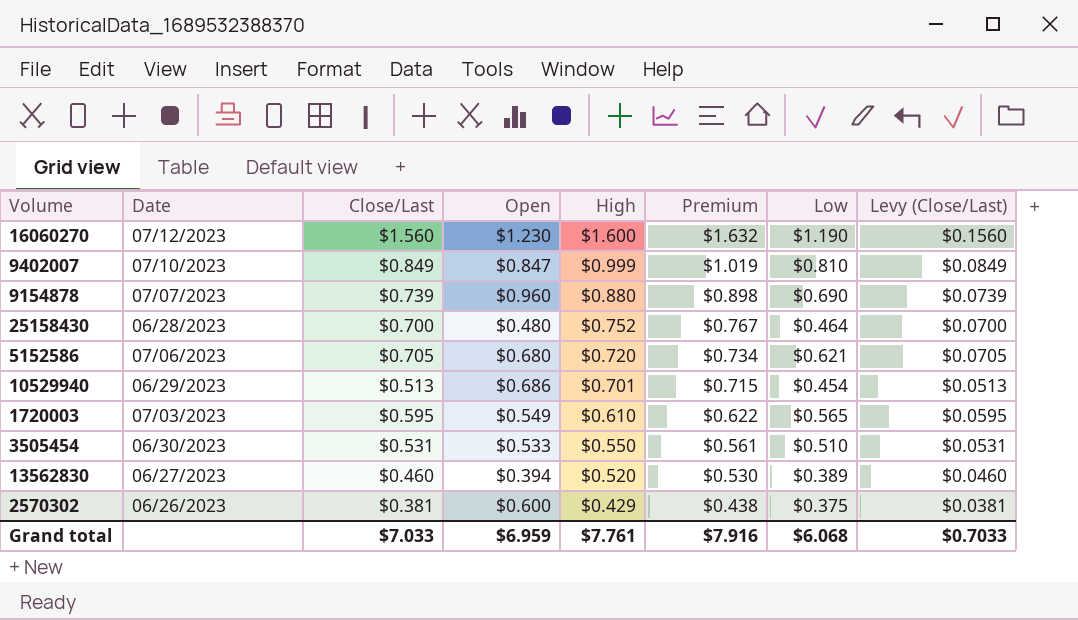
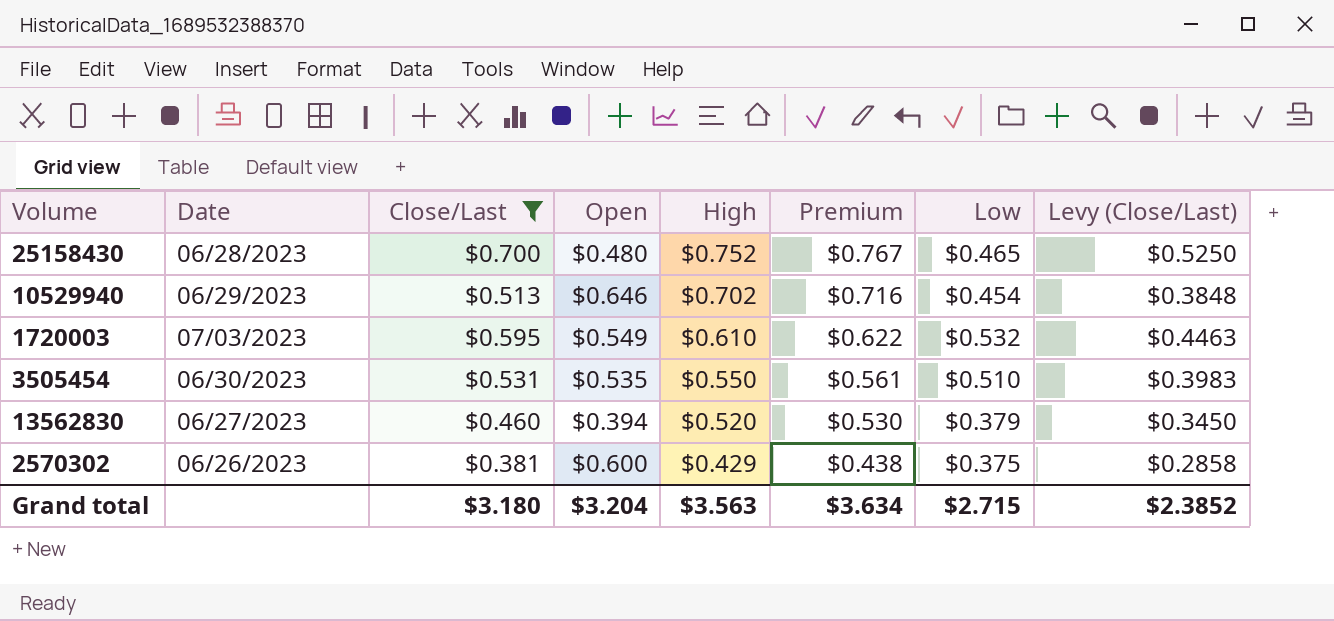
filter: none -> Close/Last <= $0.700
column Levy (Close/Last) | formula: [Close/Last] * 0.1 -> [Close/Last] * 0.75
25158430 | Low: $0.464 -> $0.465
10529940 | Open: $0.686 -> $0.646
10529940 | High: $0.701 -> $0.702
10529940 | Premium: $0.715 -> $0.716
1720003 | Low: $0.565 -> $0.532
3505454 | Open: $0.533 -> $0.535
13562830 | Low: $0.389 -> $0.379
Grand total | Close/Last: $7.033 -> $3.180
Grand total | Open: $6.959 -> $3.204
Grand total | High: $7.761 -> $3.563
Grand total | Premium: $7.916 -> $3.634
Grand total | Low: $6.068 -> $2.715
Grand total | Levy (Close/Last): $0.7033 -> $2.3852

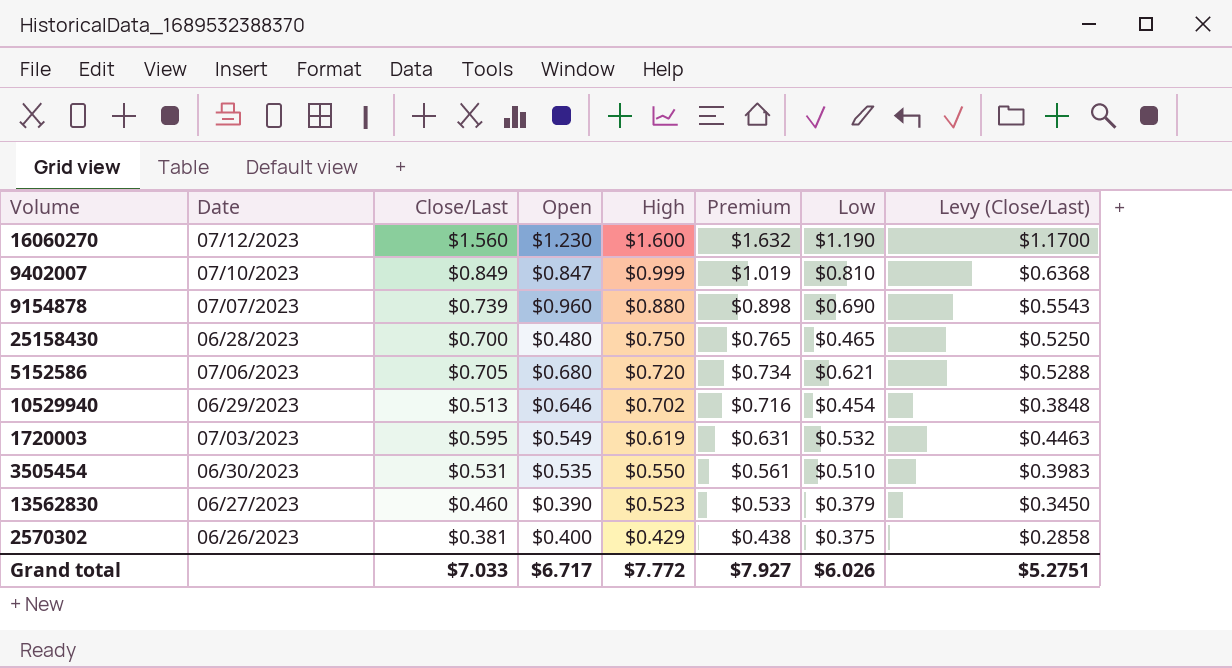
filter: Close/Last <= $0.700 -> none
25158430 | High: $0.752 -> $0.750
25158430 | Premium: $0.767 -> $0.765
1720003 | High: $0.610 -> $0.619
1720003 | Premium: $0.622 -> $0.631
13562830 | Open: $0.394 -> $0.390
13562830 | High: $0.520 -> $0.523
13562830 | Premium: $0.530 -> $0.533
2570302 | Open: $0.600 -> $0.400
Grand total | Close/Last: $3.180 -> $7.033
Grand total | Open: $3.204 -> $6.717
Grand total | High: $3.563 -> $7.772
Grand total | Premium: $3.634 -> $7.927
Grand total | Low: $2.715 -> $6.026
Grand total | Levy (Close/Last): $2.3852 -> $5.2751

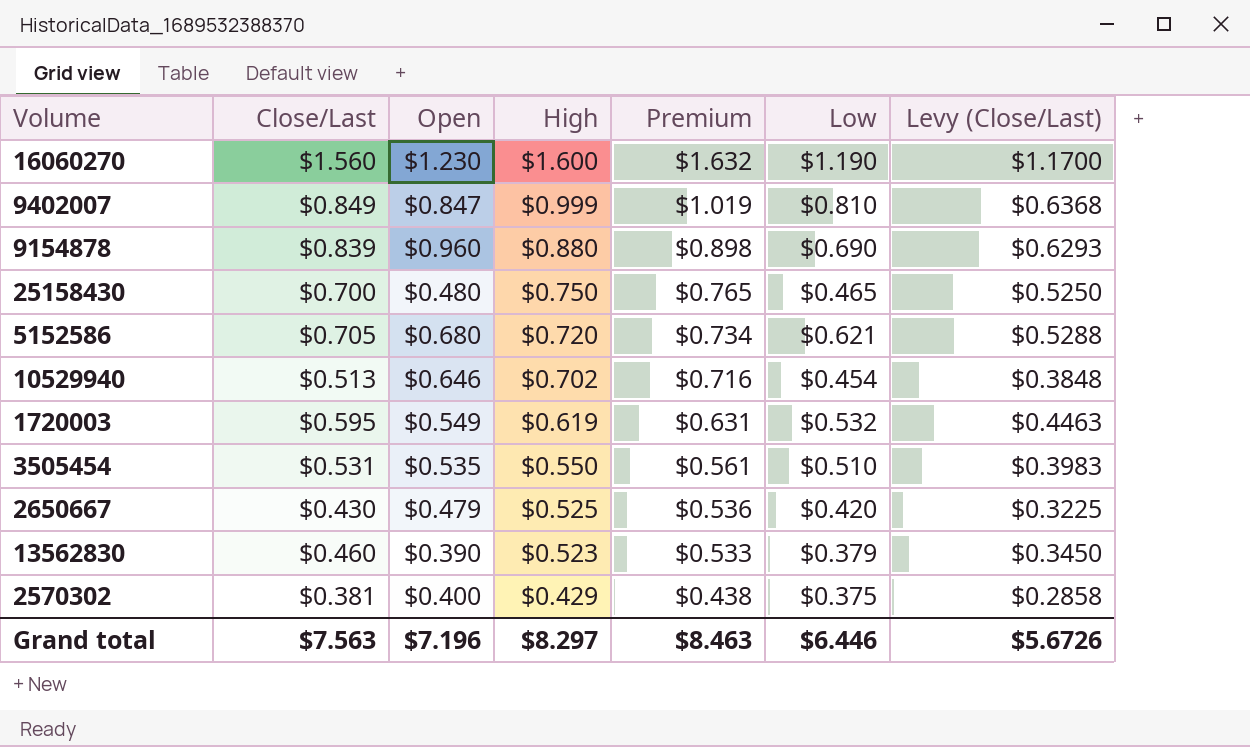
column Date | position: 2 -> none
9154878 | Close/Last: $0.739 -> $0.839
9154878 | Levy (Close/Last): $0.5543 -> $0.6293
row 2650667: none -> $0.430 | $0.479 | $0.525 | $0.536 | $0.420 | $0.3225
Grand total | Close/Last: $7.033 -> $7.563
Grand total | Open: $6.717 -> $7.196
Grand total | High: $7.772 -> $8.297
Grand total | Premium: $7.927 -> $8.463
Grand total | Low: $6.026 -> $6.446
Grand total | Levy (Close/Last): $5.2751 -> $5.6726

